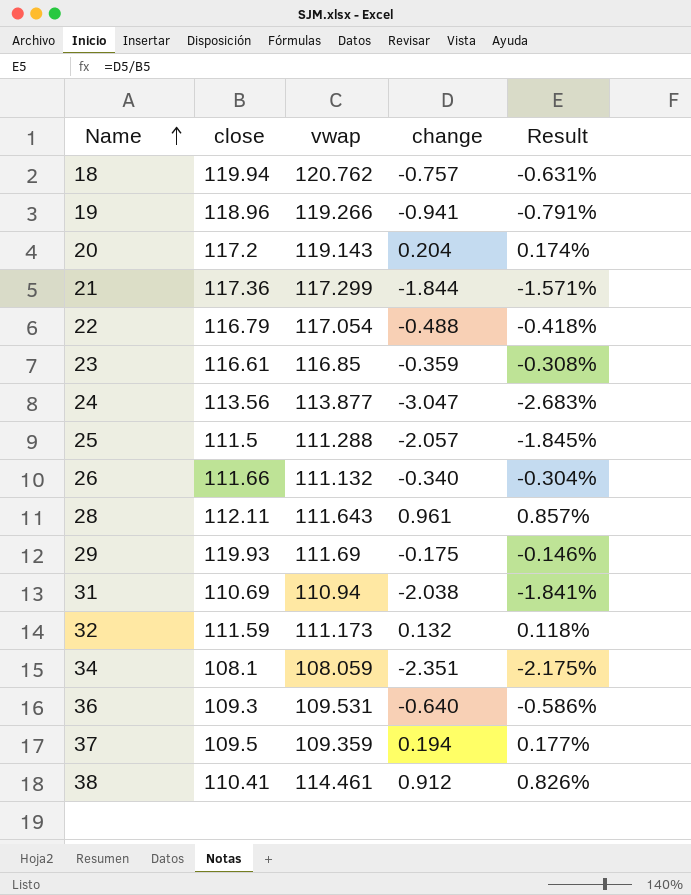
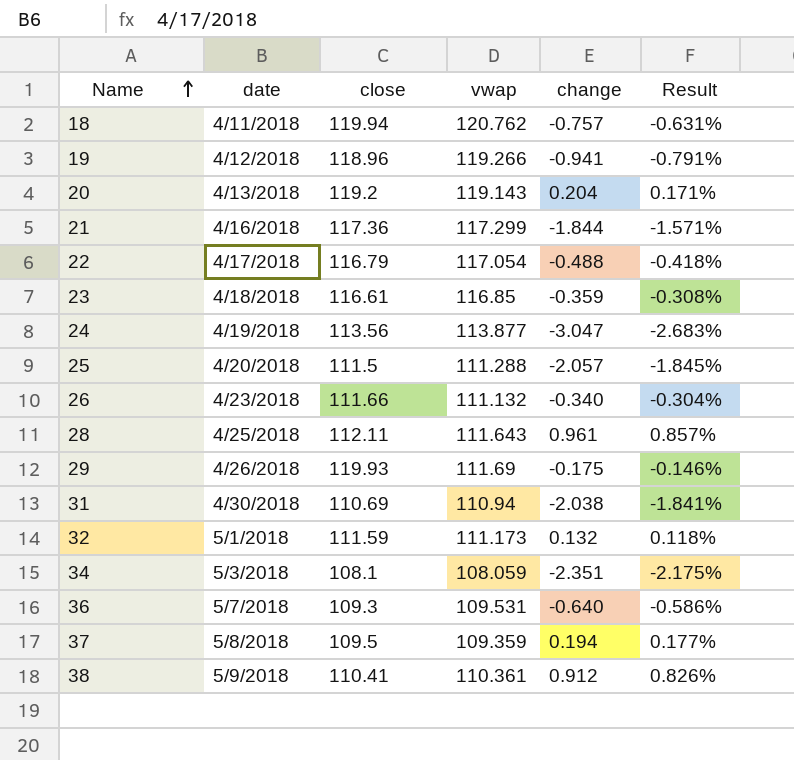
column date | position: none -> 2
20 | close: 117.2 -> 119.2
20 | Result: 0.174% -> 0.171%
38 | vwap: 114.461 -> 110.361

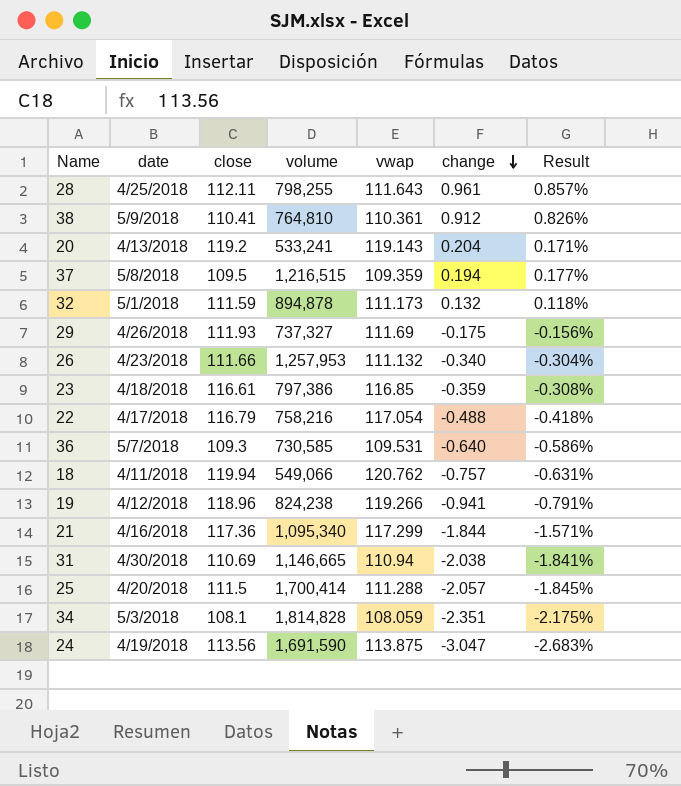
row order: Name ascending -> change descending
column volume | position: none -> 4
29 | close: 119.93 -> 111.93
29 | Result: -0.146% -> -0.156%
24 | vwap: 113.877 -> 113.875

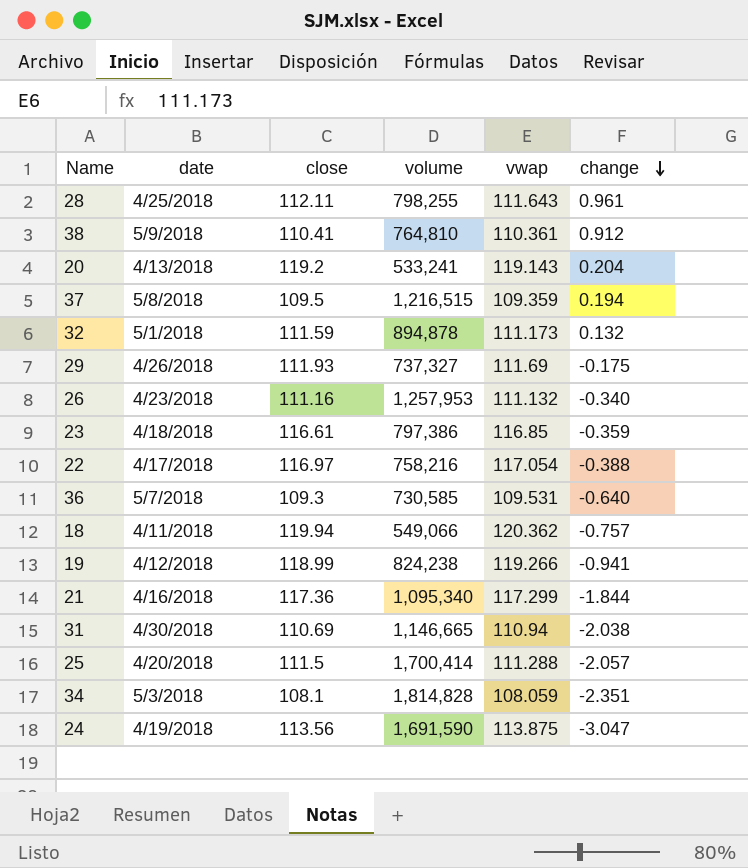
column Result | formula: [change] / [close] -> none
26 | close: 111.66 -> 111.16
22 | close: 116.79 -> 116.97
22 | change: -0.488 -> -0.388
18 | vwap: 120.762 -> 120.362
19 | close: 118.96 -> 118.99

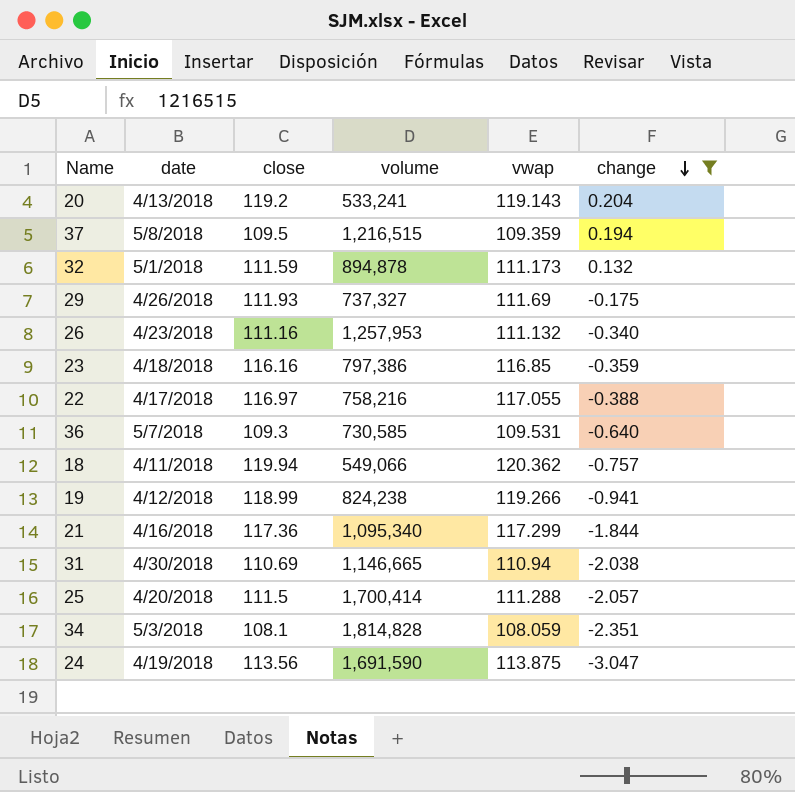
filter: none -> change <= 0.204
23 | close: 116.61 -> 116.16
22 | vwap: 117.054 -> 117.055

